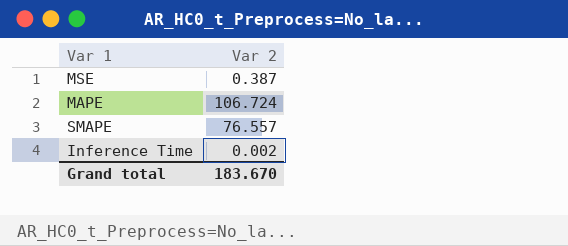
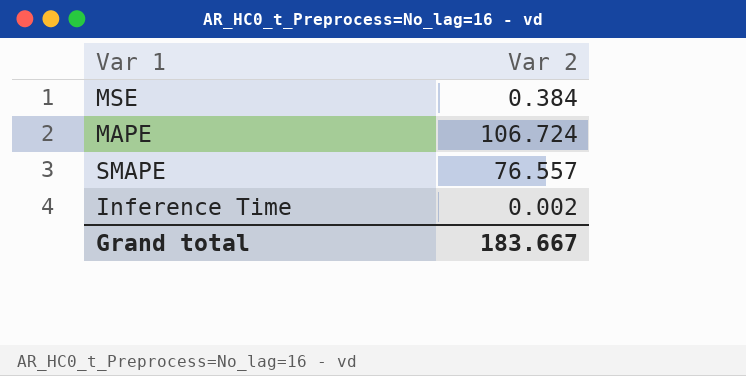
MSE | Var 2: 0.387 -> 0.384
Grand total | Var 2: 183.670 -> 183.667

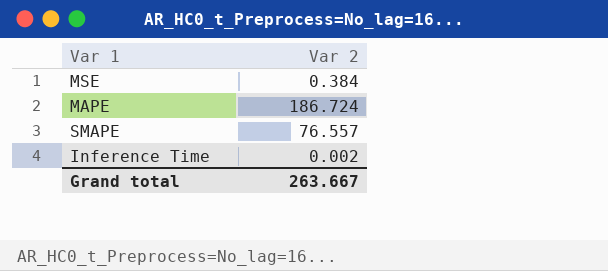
MAPE | Var 2: 106.724 -> 186.724
Grand total | Var 2: 183.667 -> 263.667

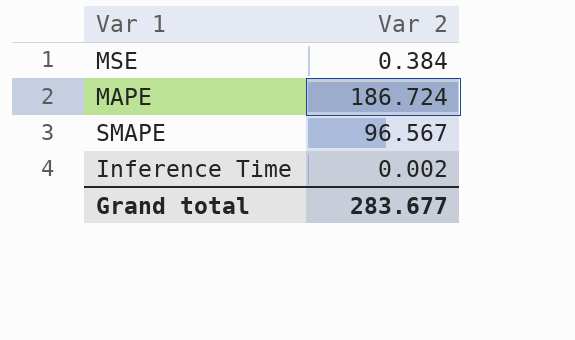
SMAPE | Var 2: 76.557 -> 96.567
Grand total | Var 2: 263.667 -> 283.677

